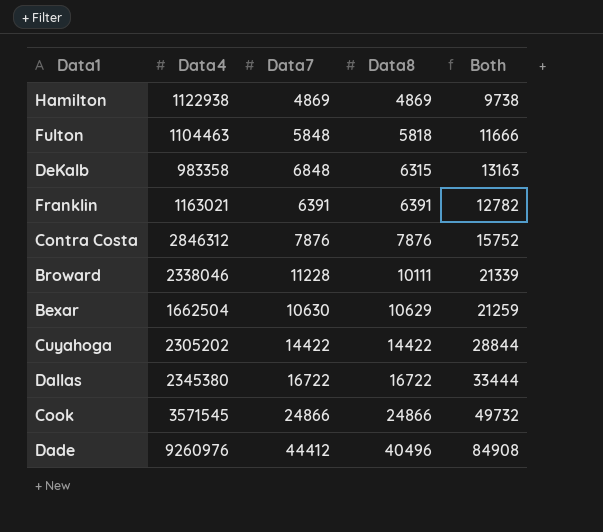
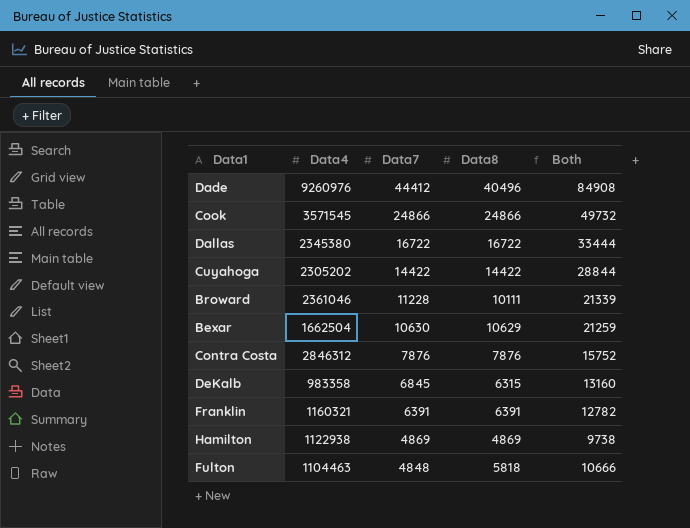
row order: Data8 ascending -> Data7 descending
Broward | Data4: 2338046 -> 2361046
DeKalb | Data7: 6848 -> 6845
DeKalb | Both: 13163 -> 13160
Franklin | Data4: 1163021 -> 1160321
Fulton | Data7: 5848 -> 4848
Fulton | Both: 11666 -> 10666

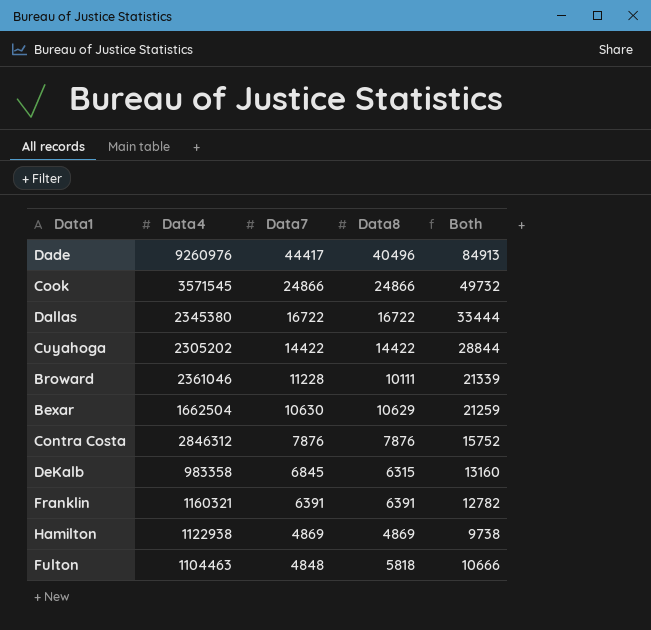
Dade | Data7: 44412 -> 44417
Dade | Both: 84908 -> 84913

